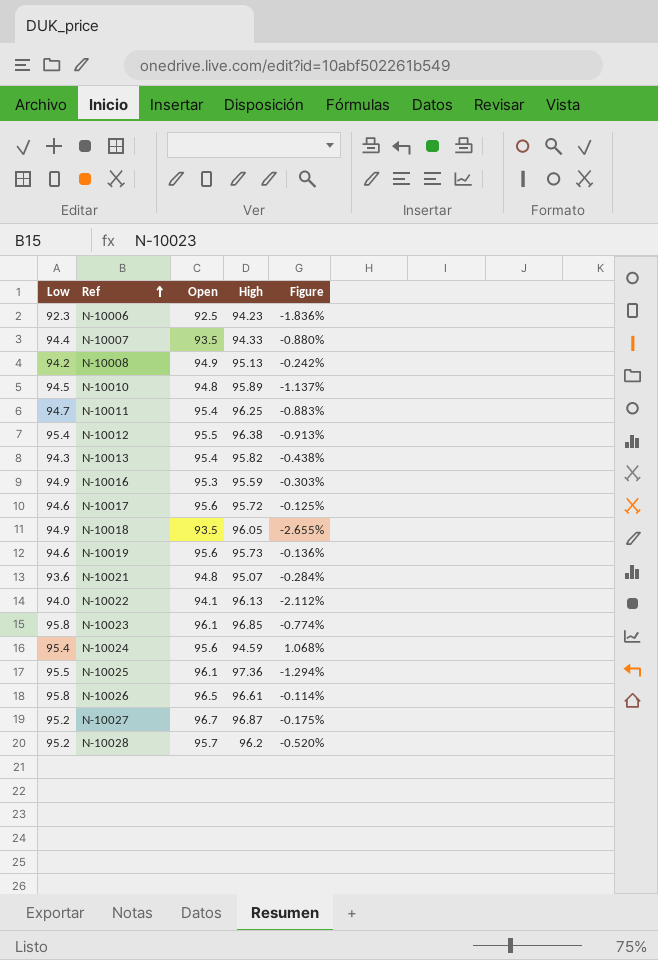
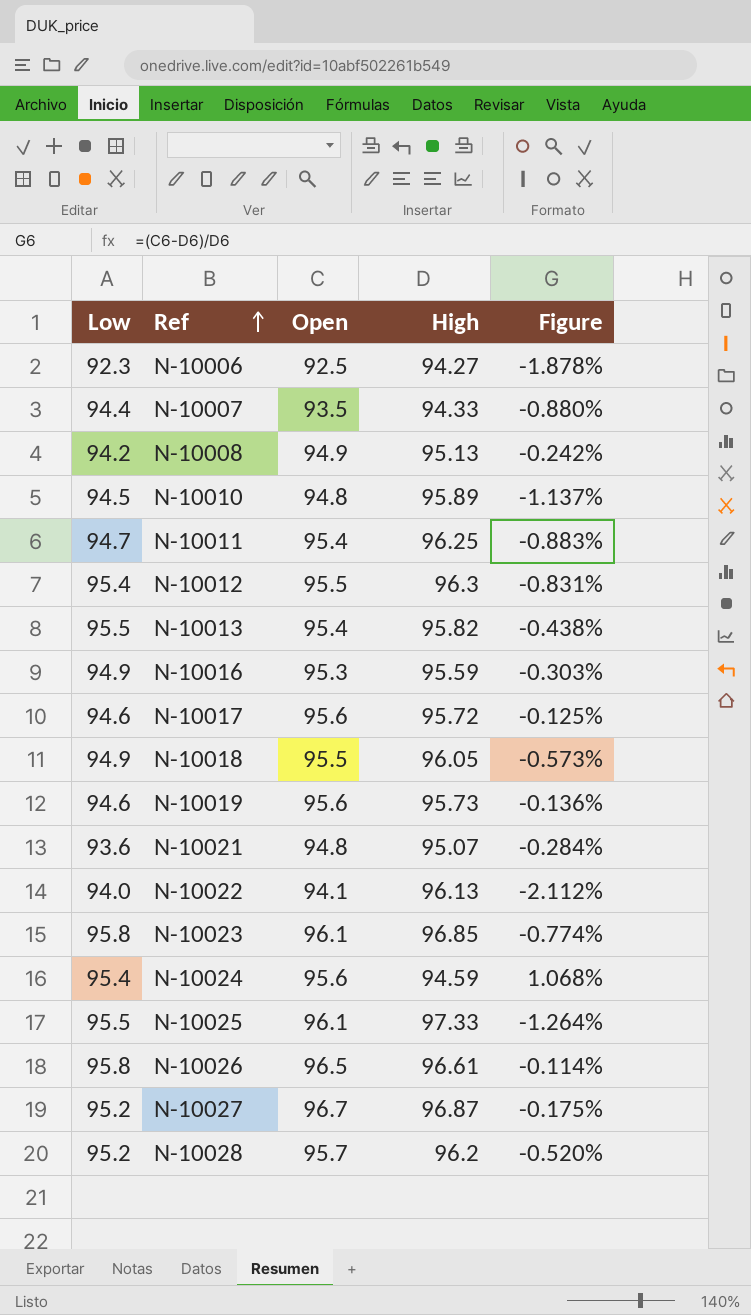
N-10006 | High: 94.23 -> 94.27
N-10006 | Figure: -1.836% -> -1.878%
N-10012 | High: 96.38 -> 96.3
N-10012 | Figure: -0.913% -> -0.831%
N-10013 | Low: 94.3 -> 95.5
N-10018 | Open: 93.5 -> 95.5
N-10018 | Figure: -2.655% -> -0.573%
N-10025 | High: 97.36 -> 97.33
N-10025 | Figure: -1.294% -> -1.264%

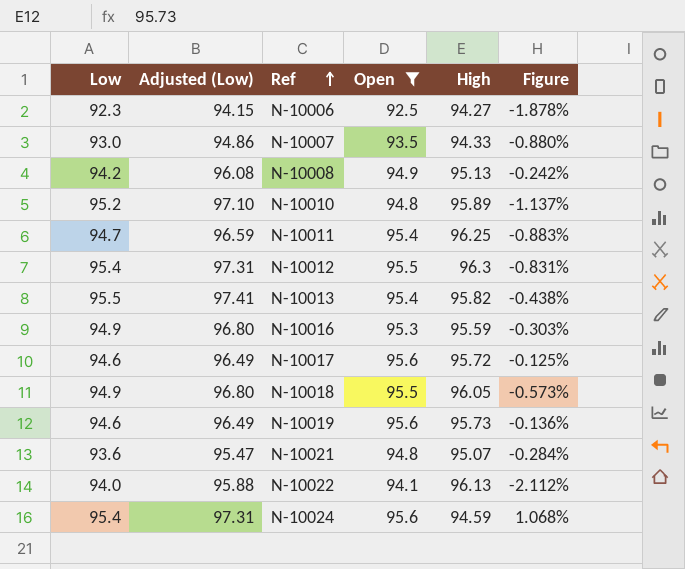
filter: none -> Open <= 95.6
column Adjusted (Low) | formula: none -> [Low] * 1.02
N-10007 | Low: 94.4 -> 93.0
N-10010 | Low: 94.5 -> 95.2

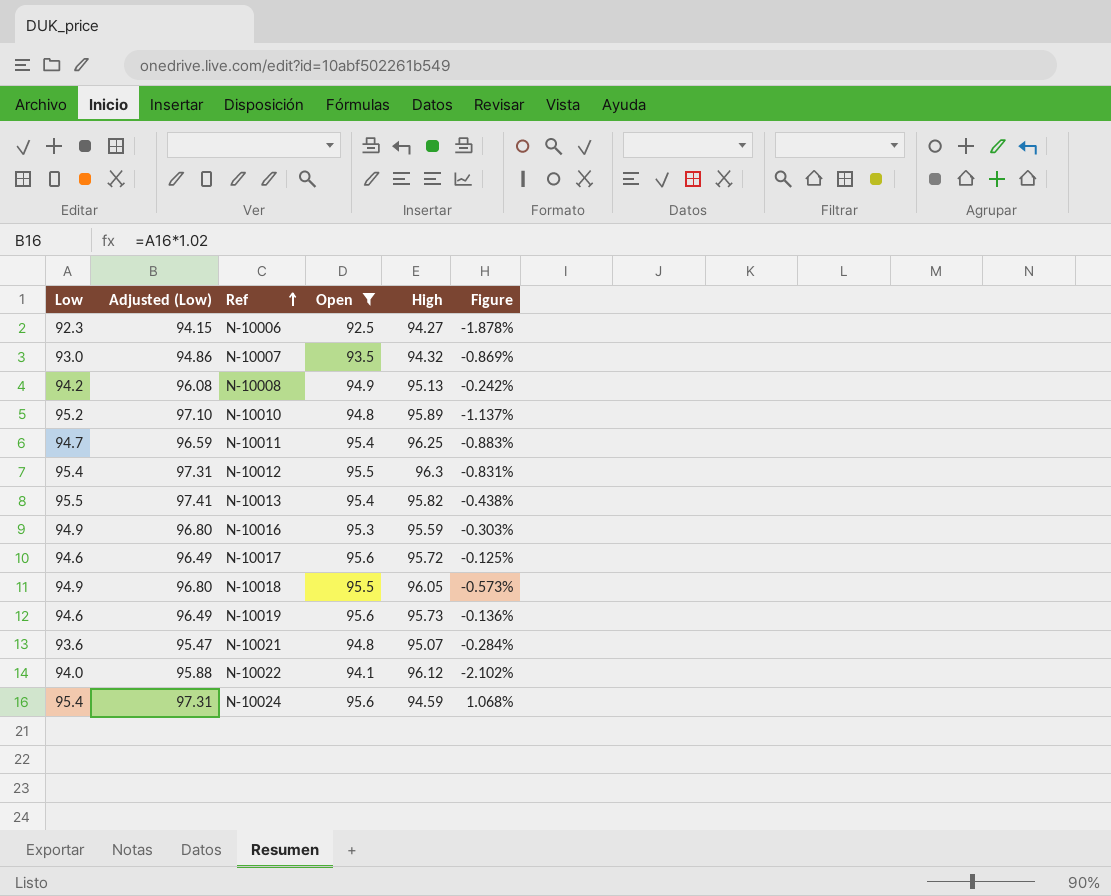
N-10007 | High: 94.33 -> 94.32
N-10007 | Figure: -0.880% -> -0.869%
N-10022 | High: 96.13 -> 96.12
N-10022 | Figure: -2.112% -> -2.102%

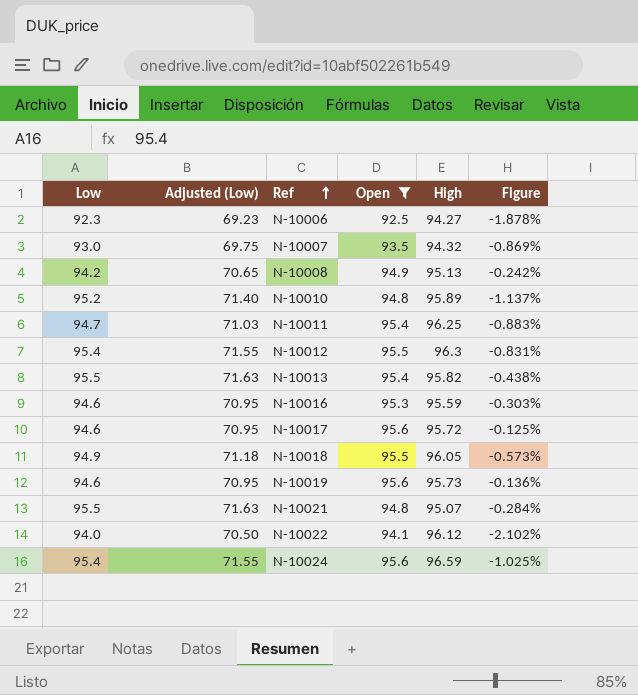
column Adjusted (Low) | formula: [Low] * 1.02 -> [Low] * 0.75
N-10016 | Low: 94.9 -> 94.6
N-10021 | Low: 93.6 -> 95.5
N-10024 | High: 94.59 -> 96.59
N-10024 | Figure: 1.068% -> -1.025%

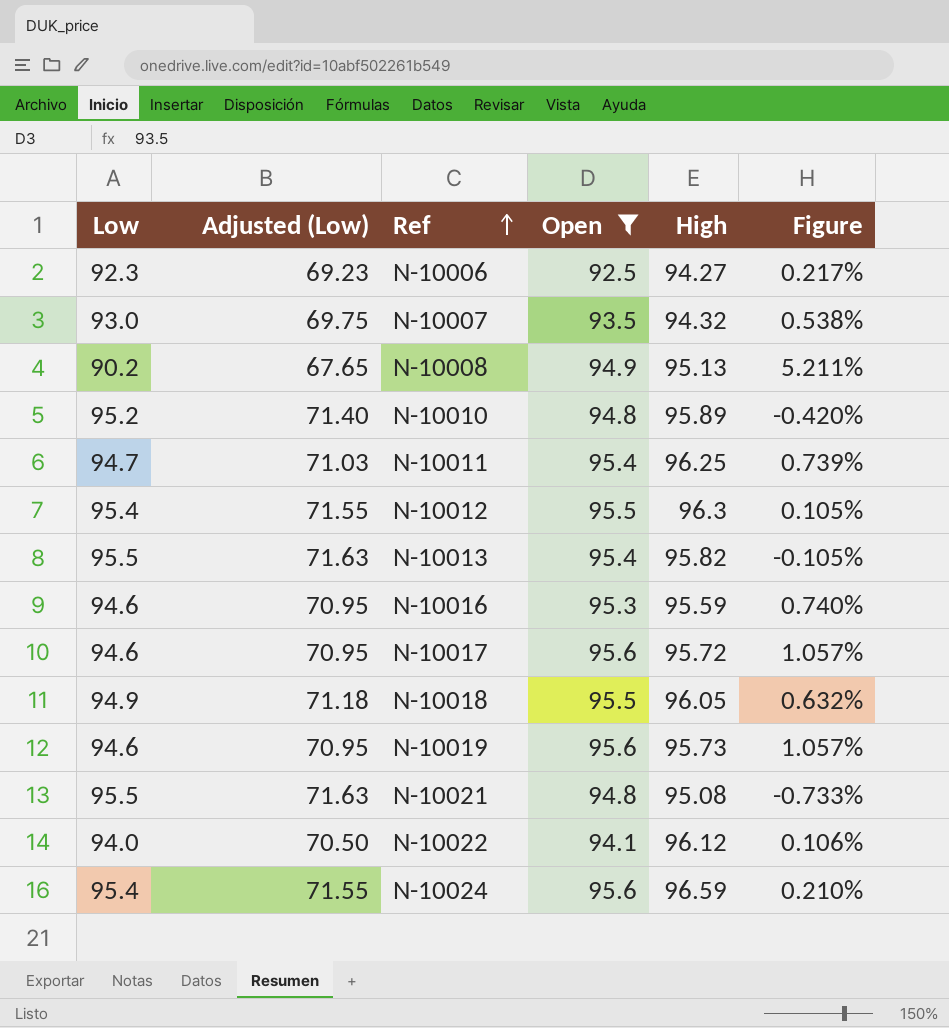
column Figure | formula: ([Open] - [High]) / [High] -> ([Open] - [Low]) / [Low]
N-10008 | Low: 94.2 -> 90.2
N-10008 | Adjusted (Low): 70.65 -> 67.65
N-10021 | High: 95.07 -> 95.08

